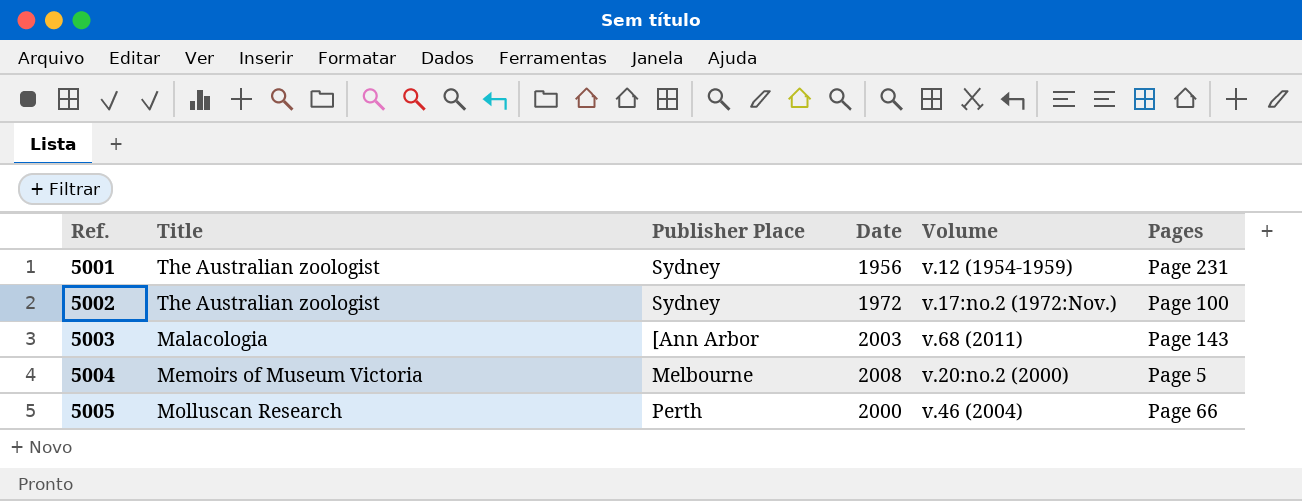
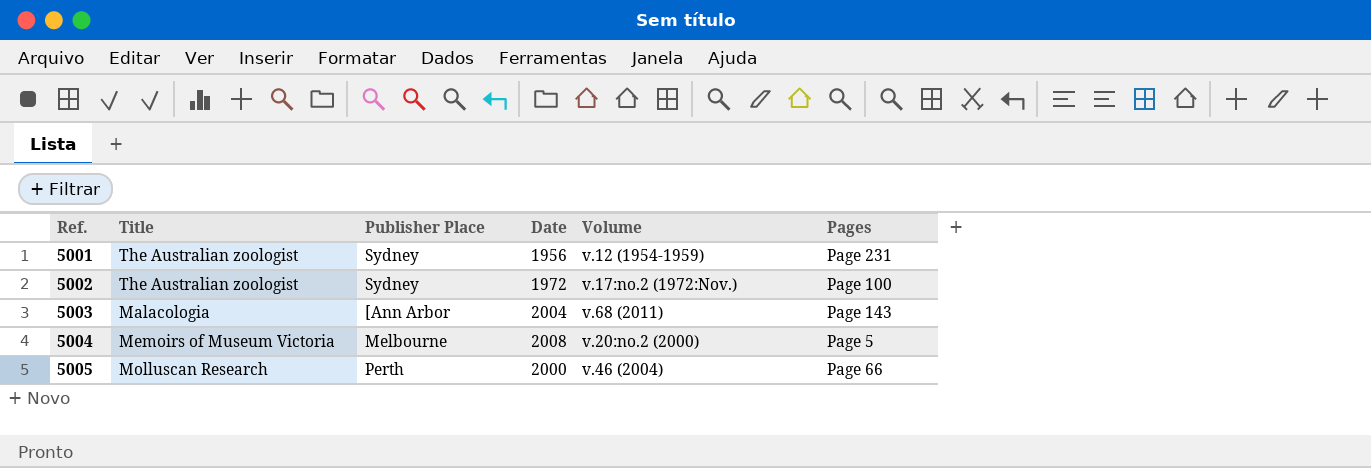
5003 | Date: 2003 -> 2004

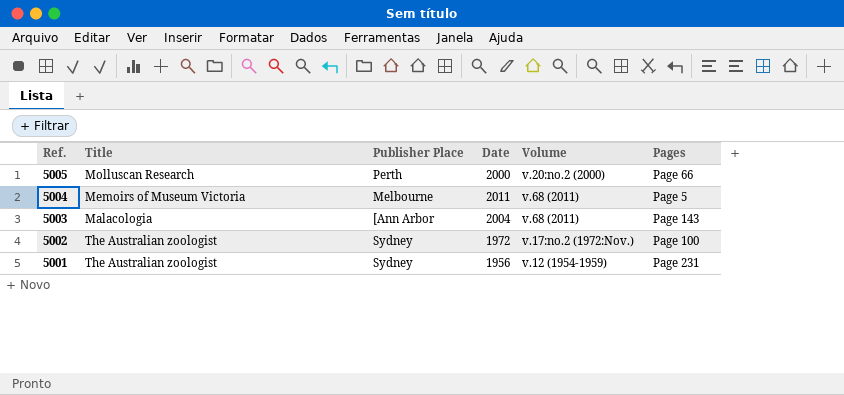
row order: Ref. ascending -> Ref. descending
5005 | Volume: v.46 (2004) -> v.20:no.2 (2000)
5004 | Date: 2008 -> 2011
5004 | Volume: v.20:no.2 (2000) -> v.68 (2011)

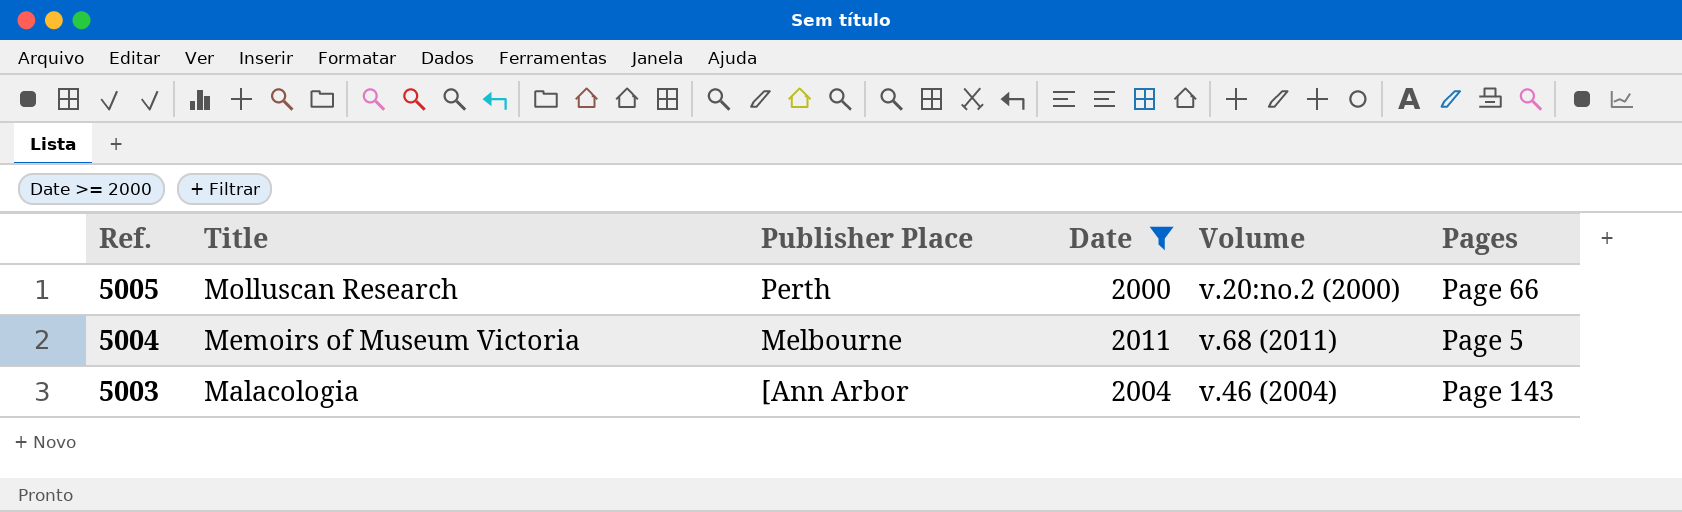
filter: none -> Date >= 2000
5003 | Volume: v.68 (2011) -> v.46 (2004)

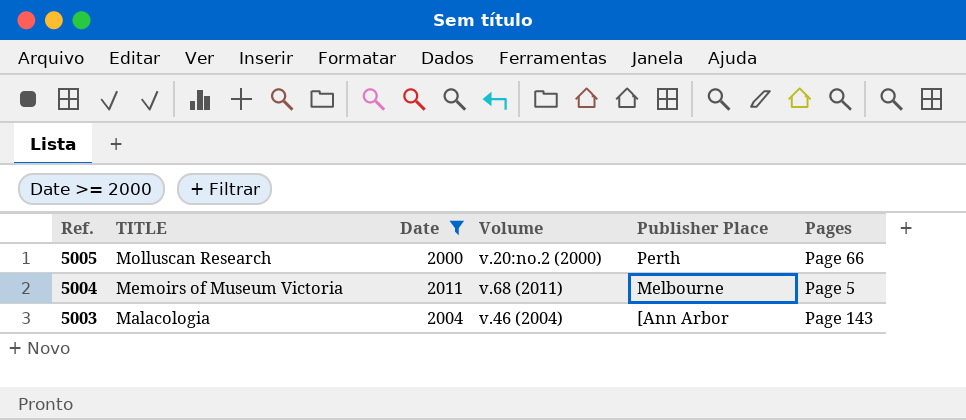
column name: Title -> TITLE
column Publisher Place | position: 3 -> 5

